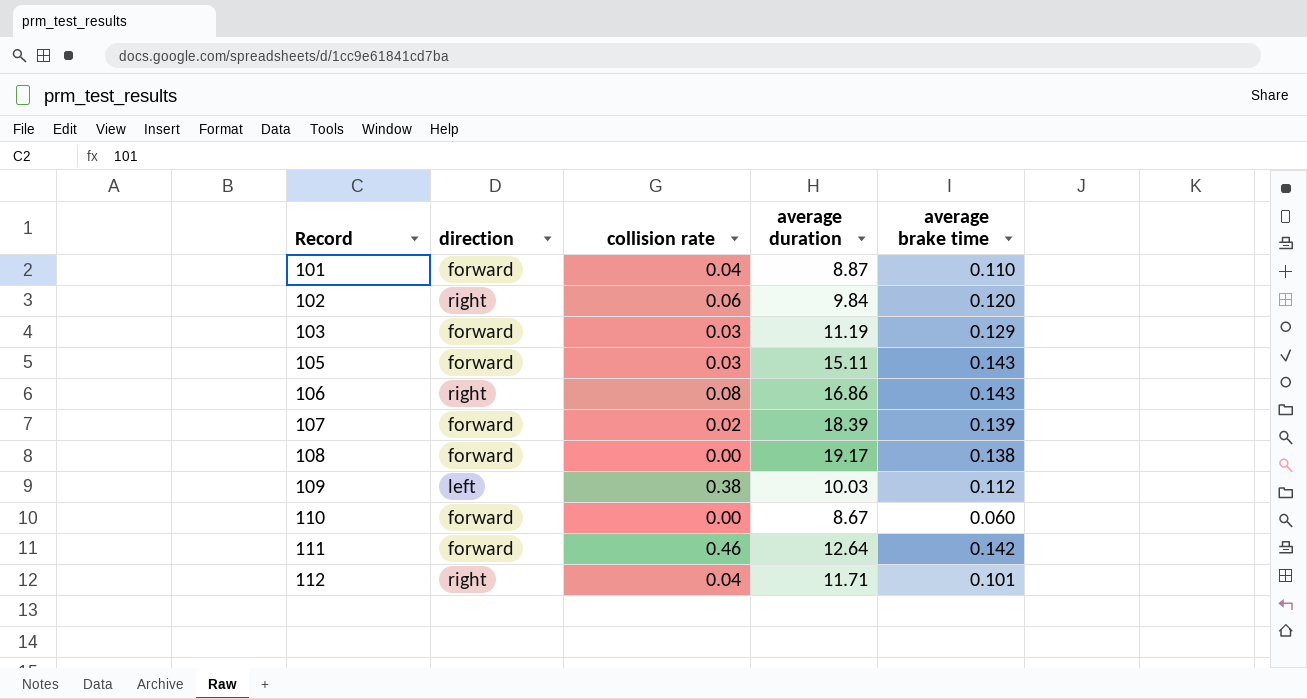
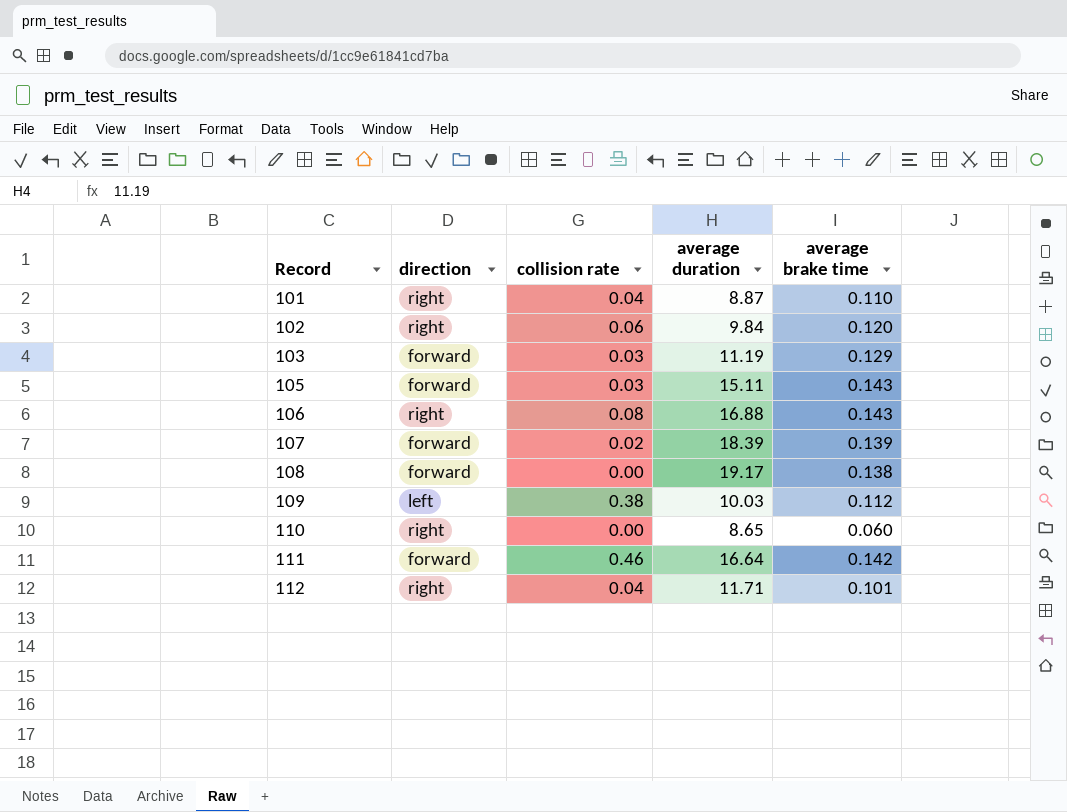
101 | direction: forward -> right
106 | average duration: 16.86 -> 16.88
110 | direction: forward -> right
110 | average duration: 8.67 -> 8.65
111 | average duration: 12.64 -> 16.64

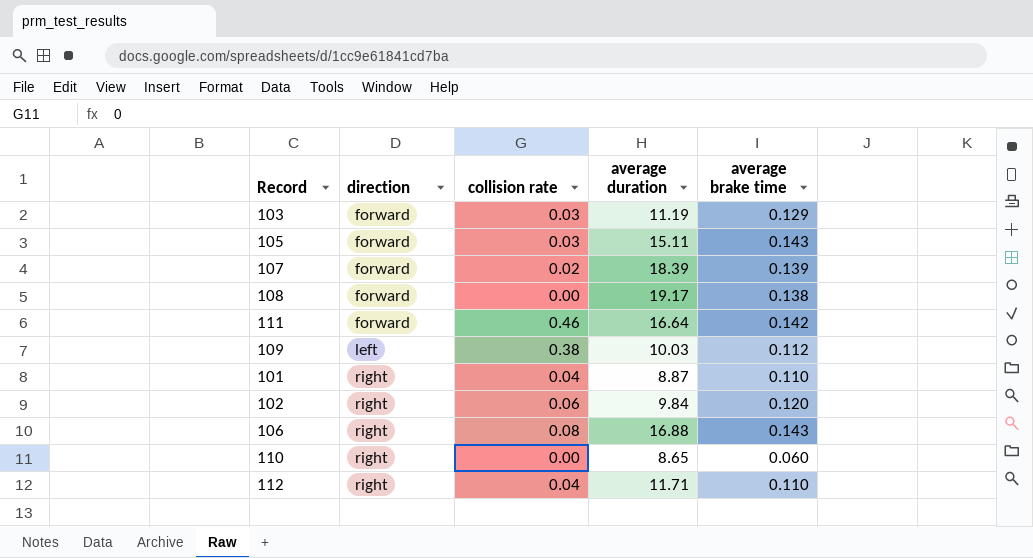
row order: Record ascending -> direction ascending
112 | average brake time: 0.101 -> 0.110

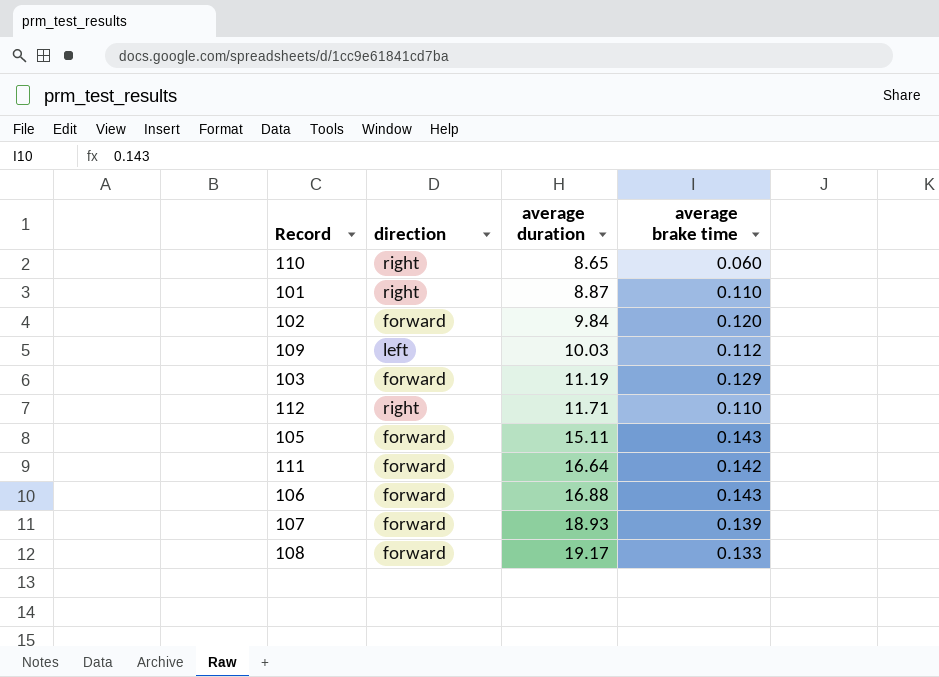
row order: direction ascending -> average duration ascending
column collision rate | position: 3 -> none
102 | direction: right -> forward
106 | direction: right -> forward
107 | average duration: 18.39 -> 18.93
108 | average brake time: 0.138 -> 0.133

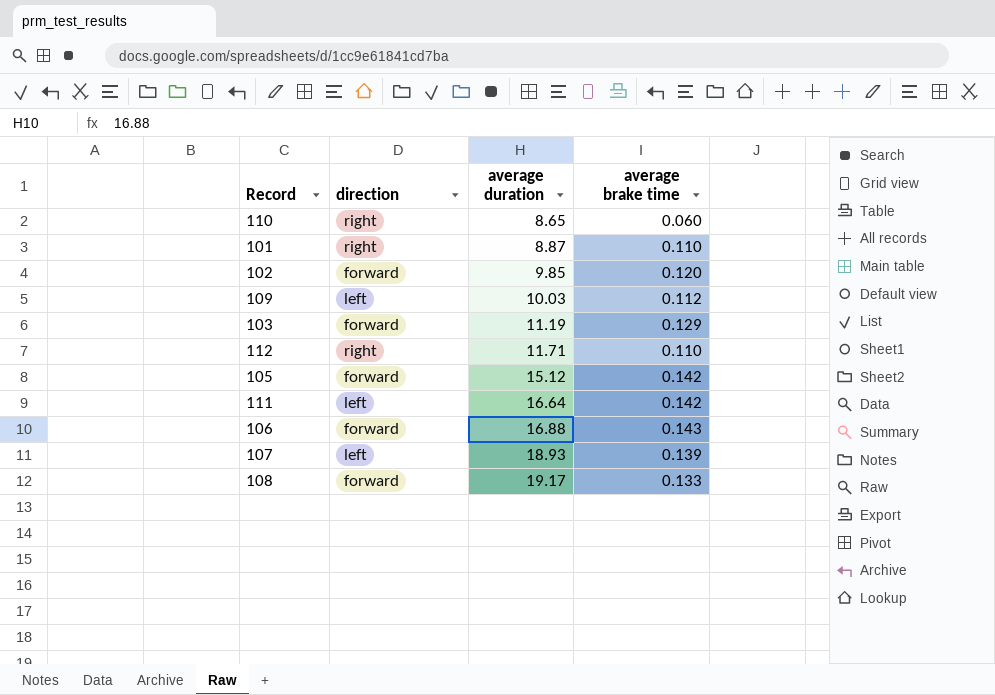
102 | average duration: 9.84 -> 9.85
105 | average duration: 15.11 -> 15.12
105 | average brake time: 0.143 -> 0.142
111 | direction: forward -> left
107 | direction: forward -> left

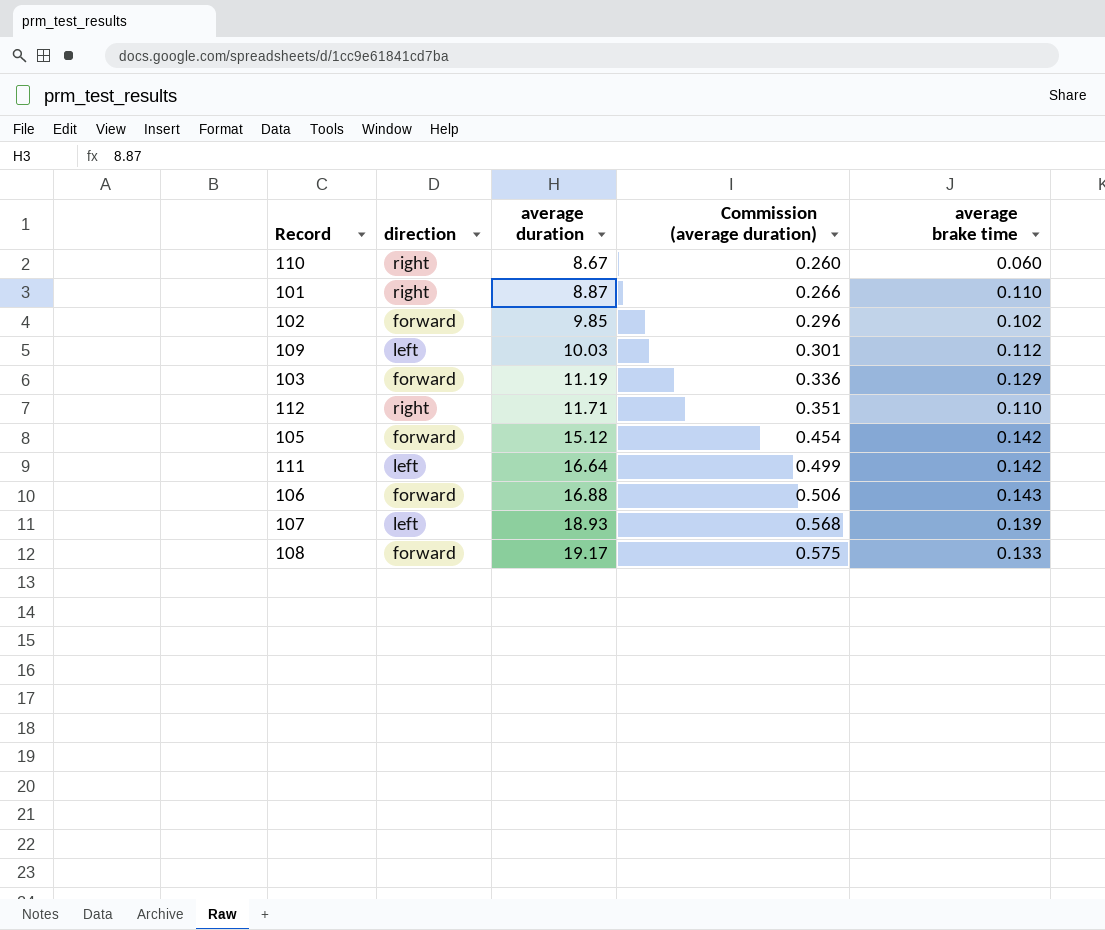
column Commission (average duration) | formula: none -> [average duration] * 0.03
110 | average duration: 8.65 -> 8.67
102 | average brake time: 0.120 -> 0.102

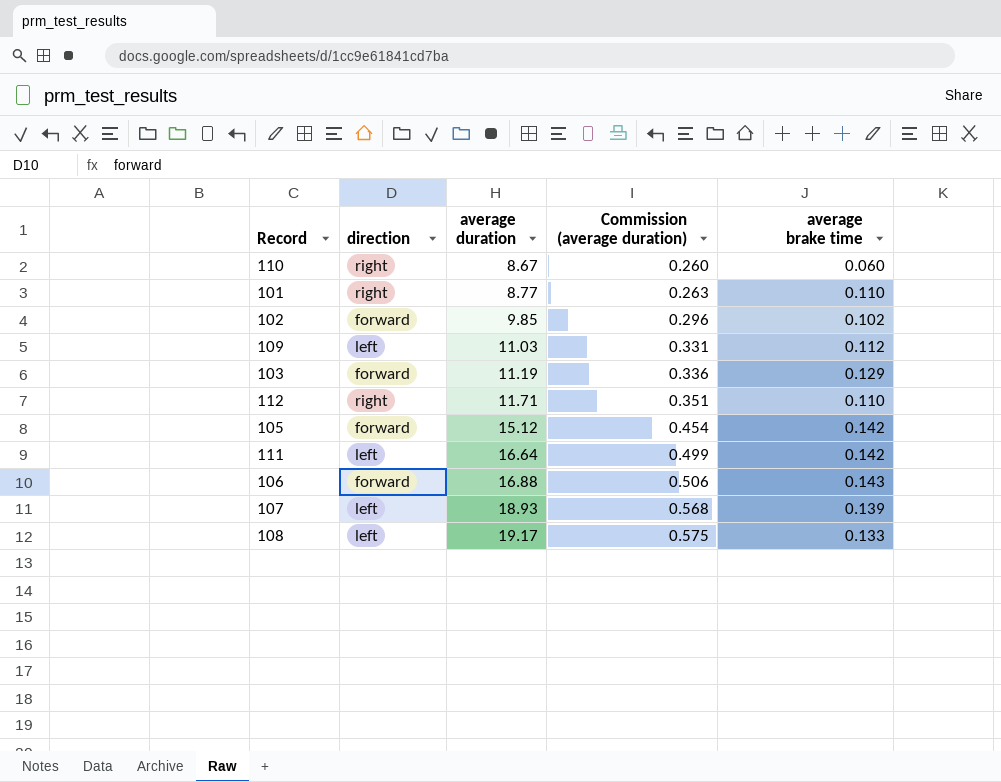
101 | average duration: 8.87 -> 8.77
101 | Commission (average duration): 0.266 -> 0.263
109 | average duration: 10.03 -> 11.03
109 | Commission (average duration): 0.301 -> 0.331
108 | direction: forward -> left

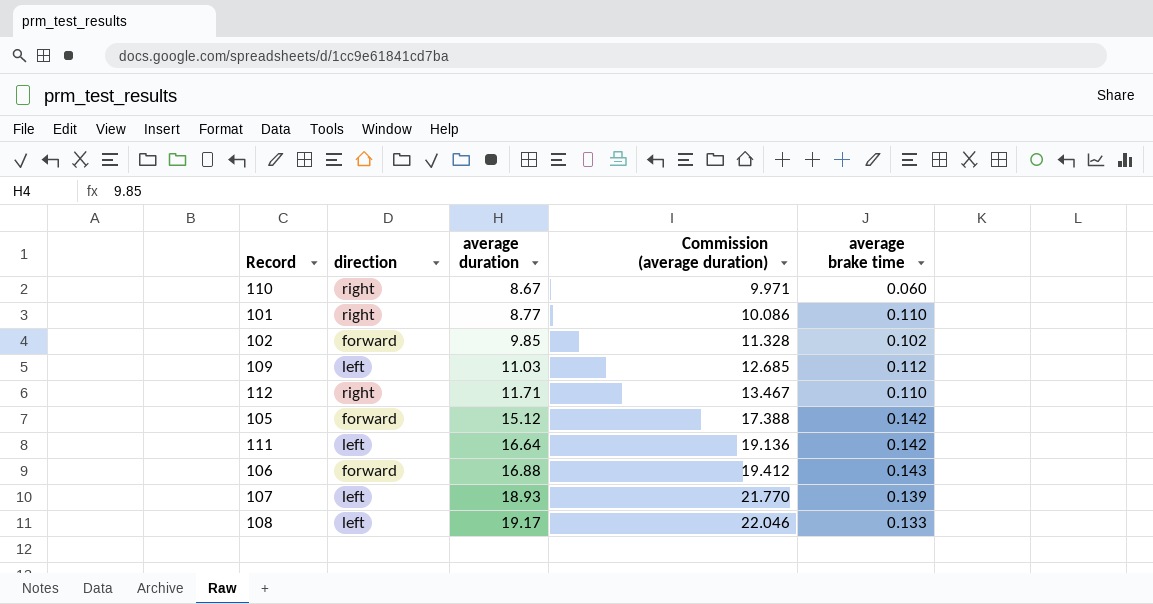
column Commission (average duration) | formula: [average duration] * 0.03 -> [average duration] * 1.15
row 103: forward | 11.19 | 0.336 | 0.129 -> none

